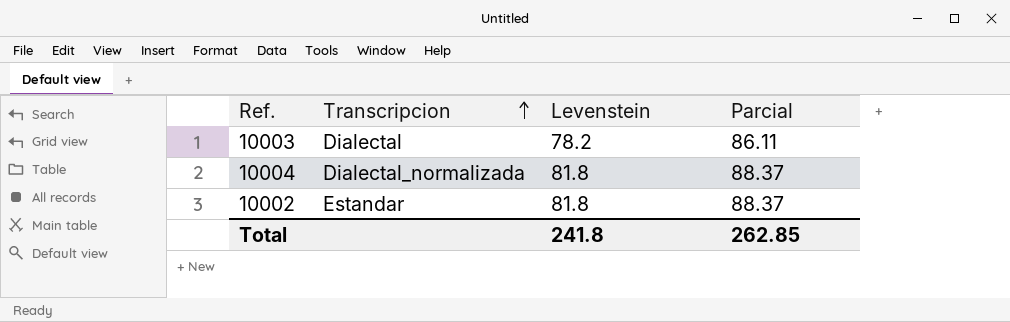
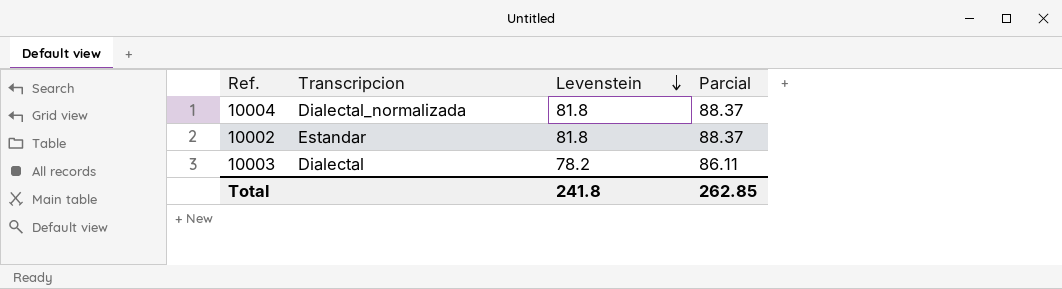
row order: Transcripcion ascending -> Levenstein descending

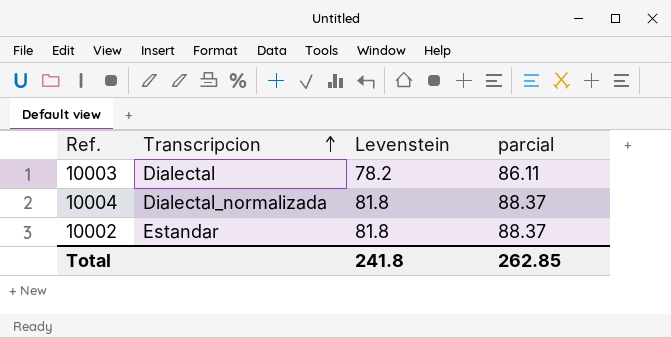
row order: Levenstein descending -> Transcripcion ascending
column name: Parcial -> parcial

